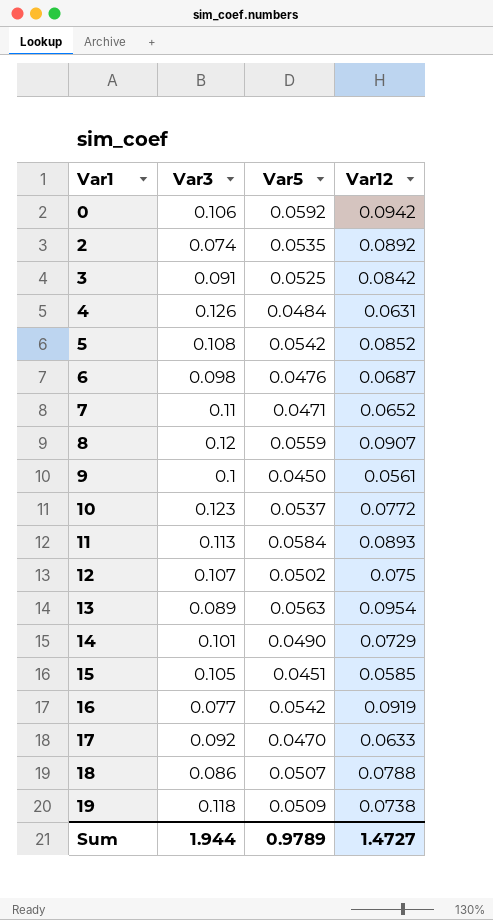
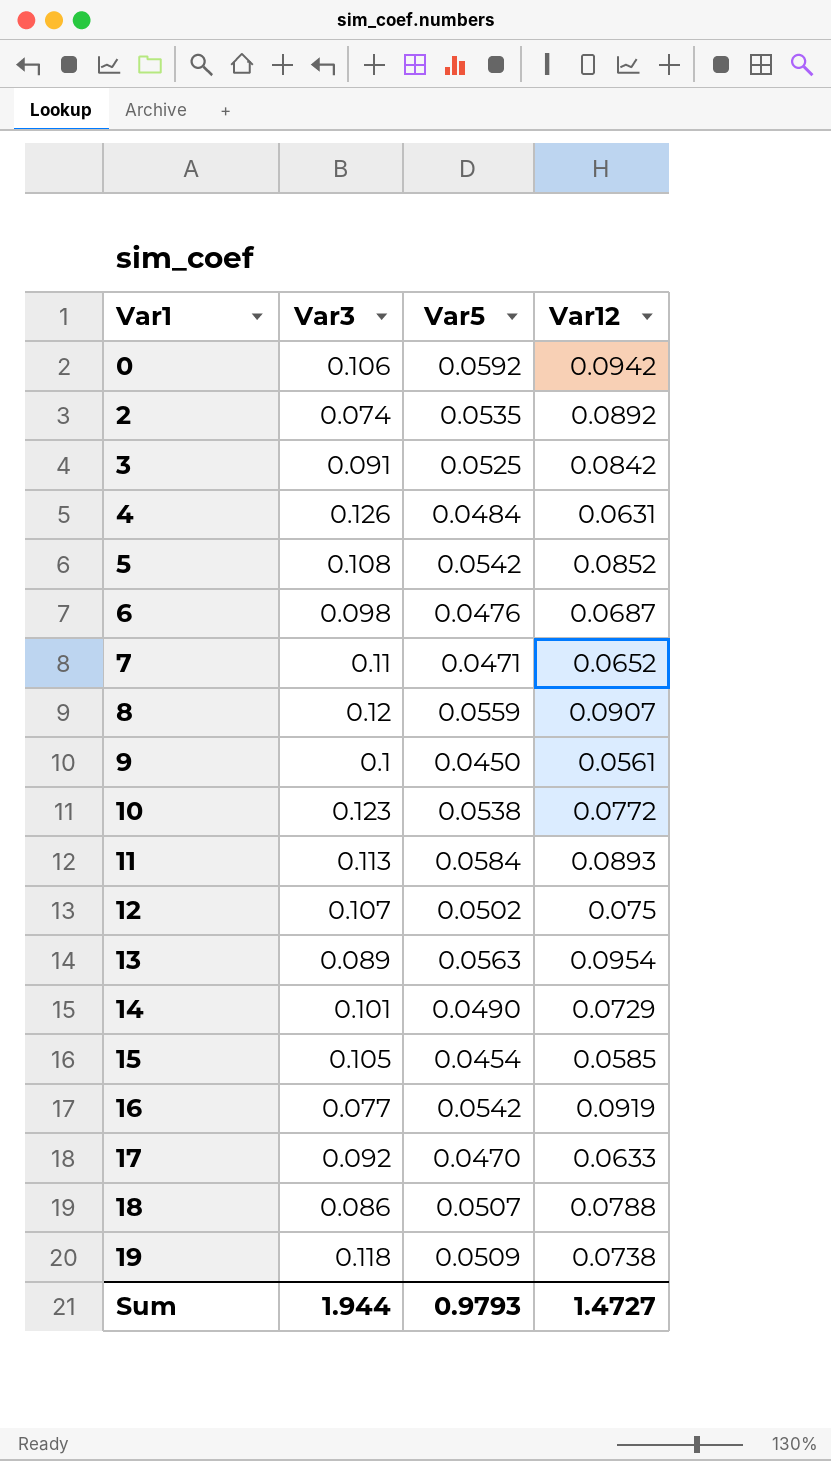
10 | Var5: 0.0537 -> 0.0538
15 | Var5: 0.0451 -> 0.0454
Sum | Var5: 0.9789 -> 0.9793

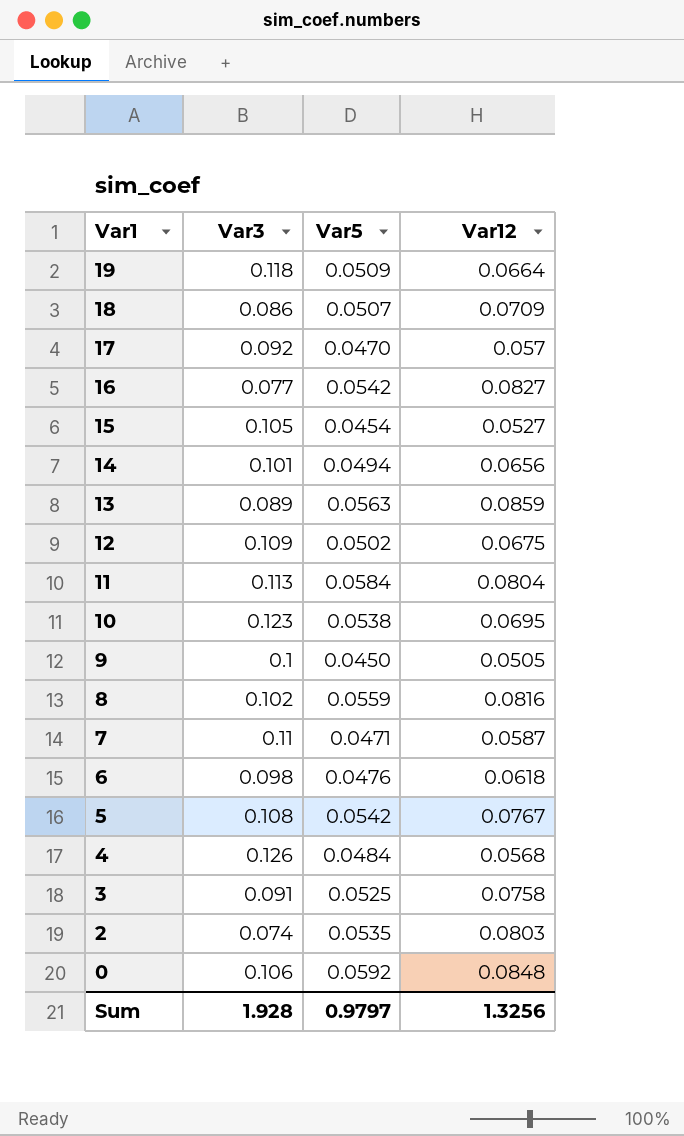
row order: Var1 ascending -> Var1 descending
19 | Var12: 0.0738 -> 0.0664
18 | Var12: 0.0788 -> 0.0709
17 | Var12: 0.0633 -> 0.057
16 | Var12: 0.0919 -> 0.0827
15 | Var12: 0.0585 -> 0.0527
14 | Var5: 0.0490 -> 0.0494
14 | Var12: 0.0729 -> 0.0656
13 | Var12: 0.0954 -> 0.0859
12 | Var3: 0.107 -> 0.109
12 | Var12: 0.075 -> 0.0675
11 | Var12: 0.0893 -> 0.0804
10 | Var12: 0.0772 -> 0.0695
9 | Var12: 0.0561 -> 0.0505
8 | Var3: 0.12 -> 0.102
8 | Var12: 0.0907 -> 0.0816
7 | Var12: 0.0652 -> 0.0587
6 | Var12: 0.0687 -> 0.0618
5 | Var12: 0.0852 -> 0.0767
4 | Var12: 0.0631 -> 0.0568
3 | Var12: 0.0842 -> 0.0758
2 | Var12: 0.0892 -> 0.0803
0 | Var12: 0.0942 -> 0.0848
Sum | Var3: 1.944 -> 1.928
Sum | Var5: 0.9793 -> 0.9797
Sum | Var12: 1.4727 -> 1.3256

